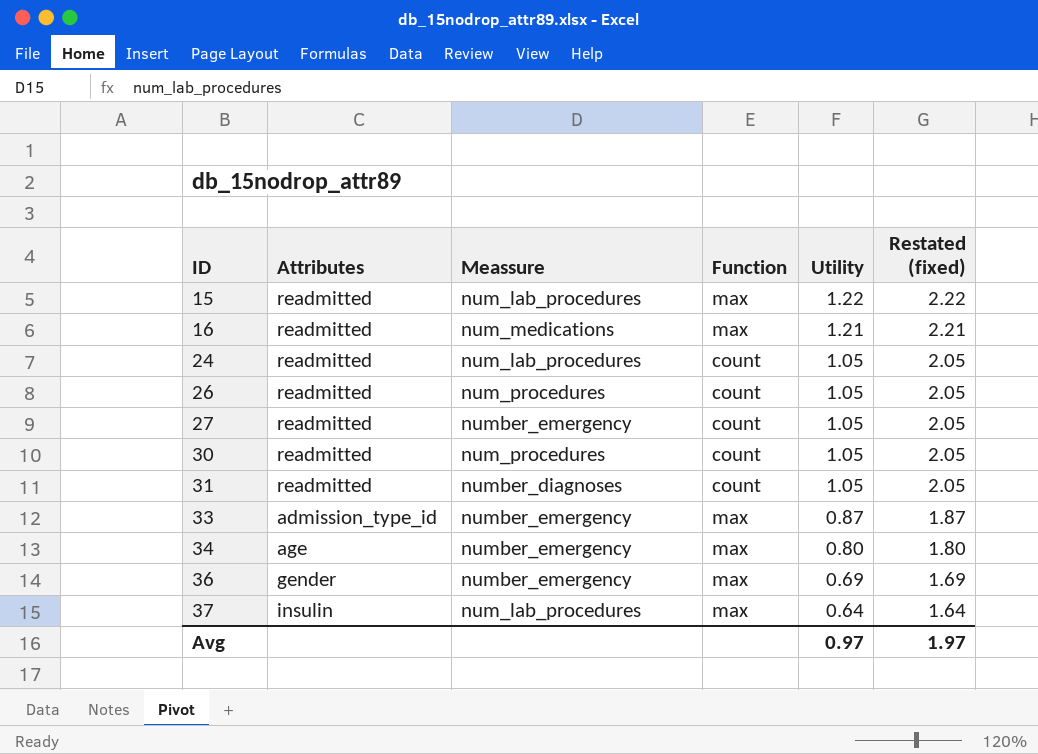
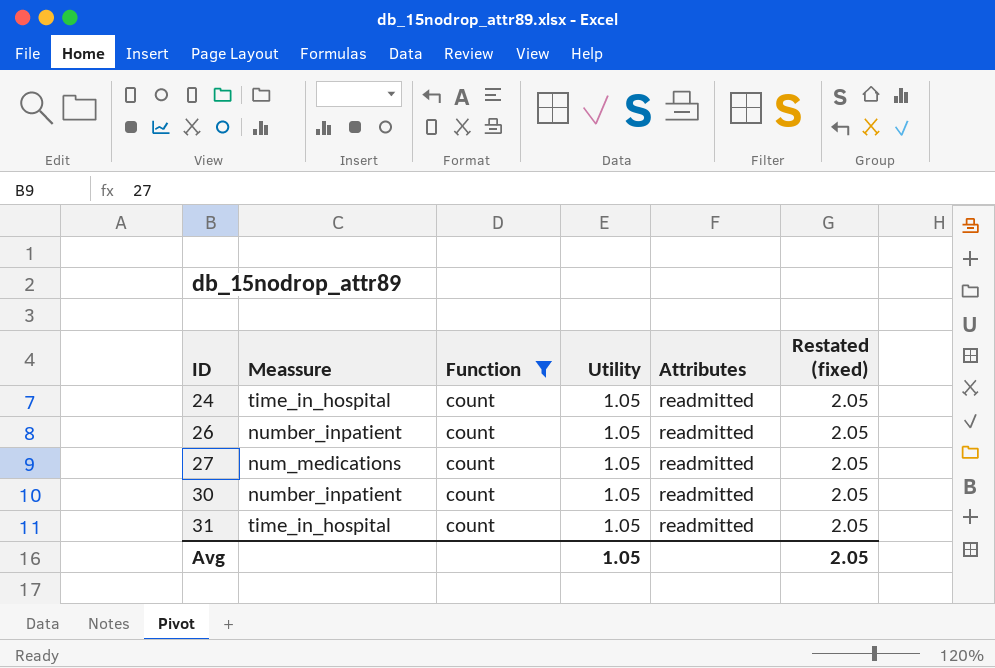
filter: none -> Function = count
column Attributes | position: 2 -> 5
24 | Meassure: num_lab_procedures -> time_in_hospital
26 | Meassure: num_procedures -> number_inpatient
27 | Meassure: number_emergency -> num_medications
30 | Meassure: num_procedures -> number_inpatient
31 | Meassure: number_diagnoses -> time_in_hospital
Avg | Utility: 0.97 -> 1.05
Avg | Restated (fixed): 1.97 -> 2.05

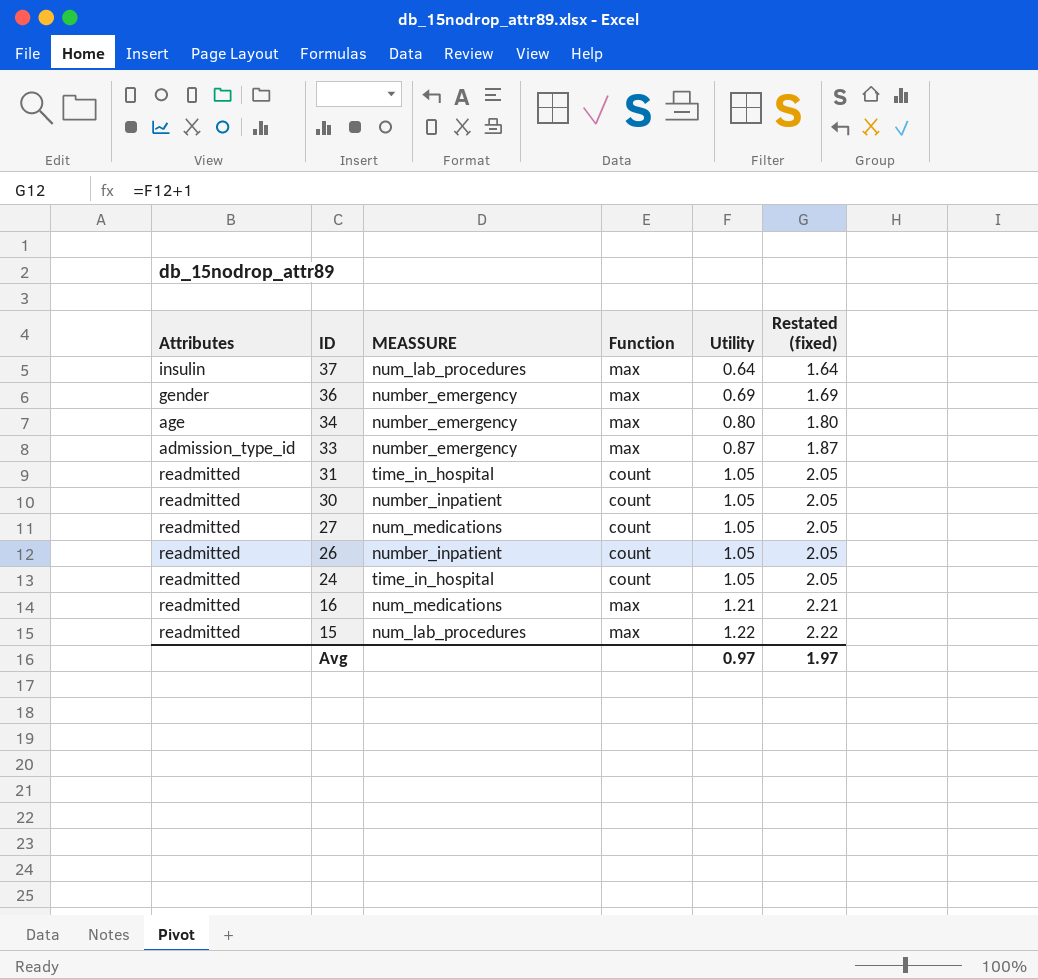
filter: Function = count -> none
row order: ID ascending -> ID descending
column Attributes | position: 5 -> 1
column name: Meassure -> MEASSURE
Avg | Utility: 1.05 -> 0.97
Avg | Restated (fixed): 2.05 -> 1.97

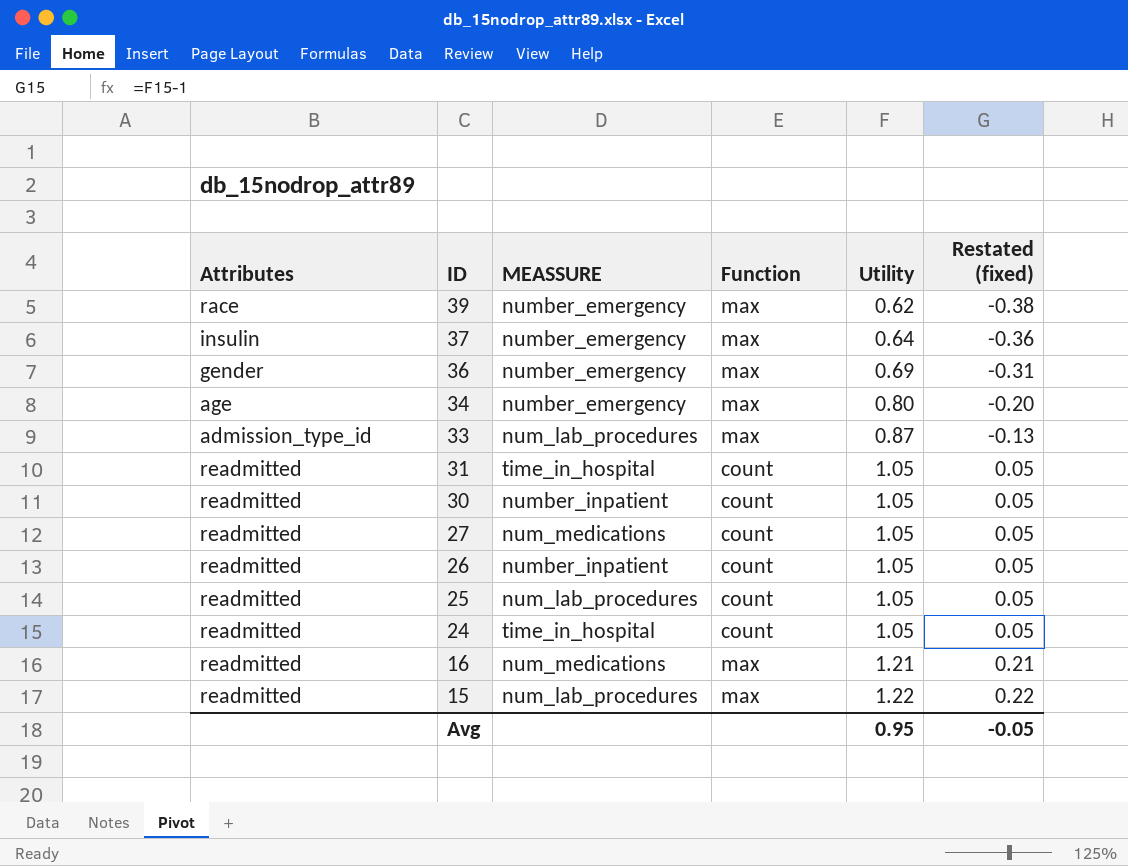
column Restated (fixed) | formula: [Utility] + 1 -> [Utility] - 1
row 39: none -> race | number_emergency | max | 0.62 | -0.38
37 | MEASSURE: num_lab_procedures -> number_emergency
33 | MEASSURE: number_emergency -> num_lab_procedures
row 25: none -> readmitted | num_lab_procedures | count | 1.05 | 0.05
Avg | Utility: 0.97 -> 0.95
Avg | Restated (fixed): 1.97 -> -0.05

